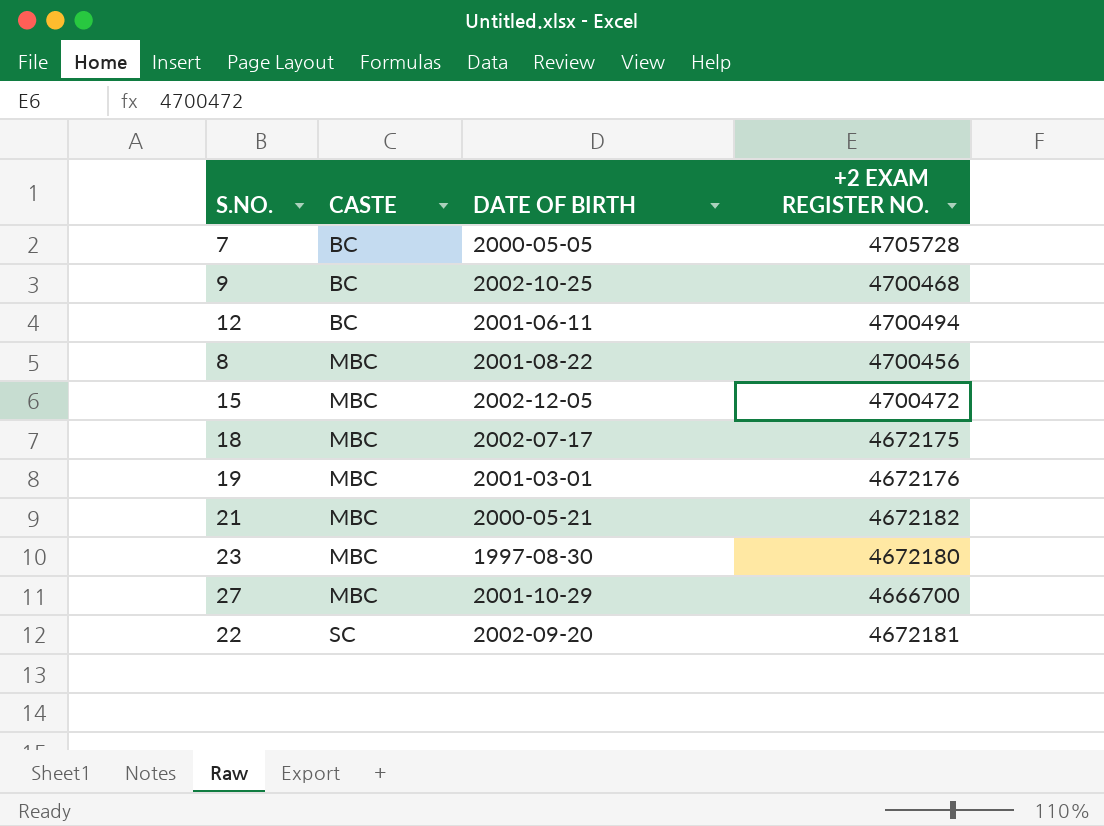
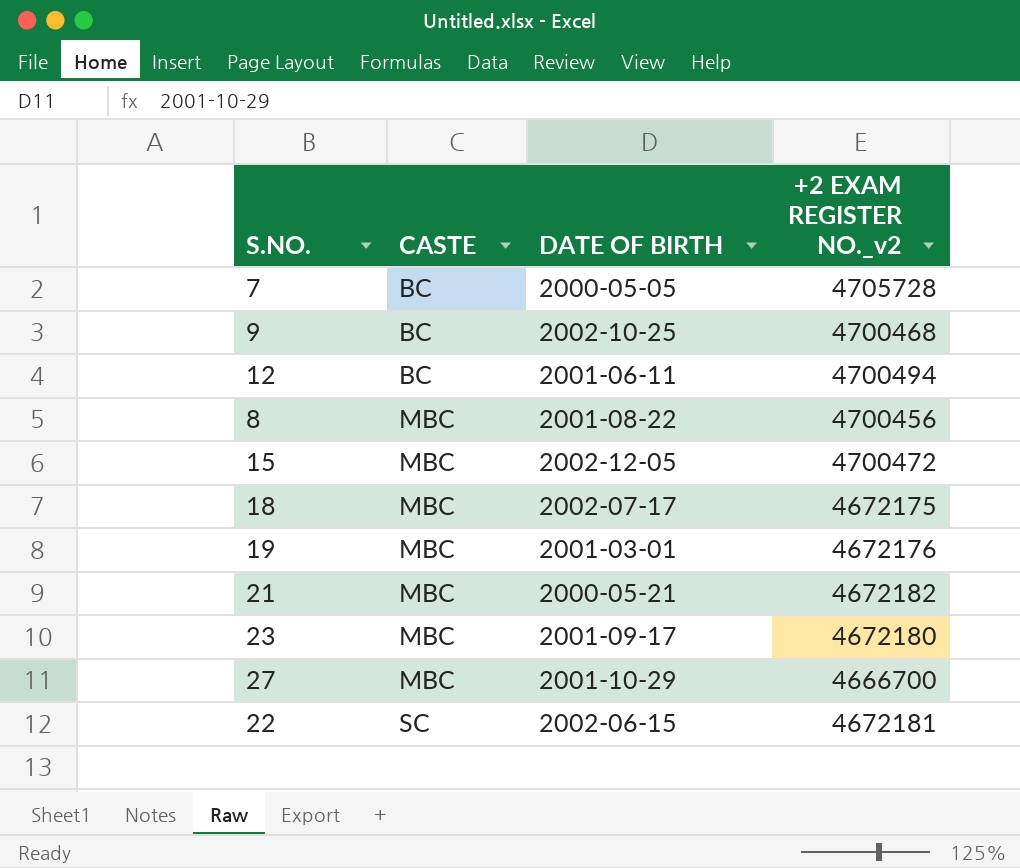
column name: +2 EXAM REGISTER NO. -> +2 EXAM REGISTER NO._v2
23 | DATE OF BIRTH: 1997-08-30 -> 2001-09-17
22 | DATE OF BIRTH: 2002-09-20 -> 2002-06-15

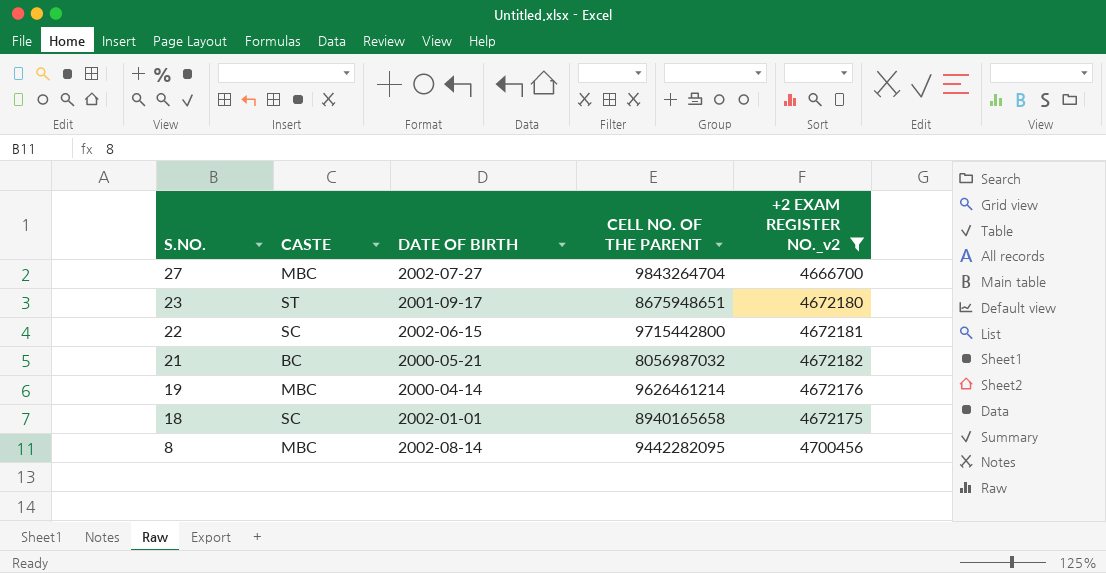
filter: none -> +2 EXAM REGISTER NO._v2 <= 4700456
row order: CASTE ascending -> S.NO. descending
column CELL NO. OF THE PARENT | position: none -> 4
27 | DATE OF BIRTH: 2001-10-29 -> 2002-07-27
23 | CASTE: MBC -> ST
21 | CASTE: MBC -> BC
19 | DATE OF BIRTH: 2001-03-01 -> 2000-04-14
18 | CASTE: MBC -> SC
18 | DATE OF BIRTH: 2002-07-17 -> 2002-01-01
8 | DATE OF BIRTH: 2001-08-22 -> 2002-08-14

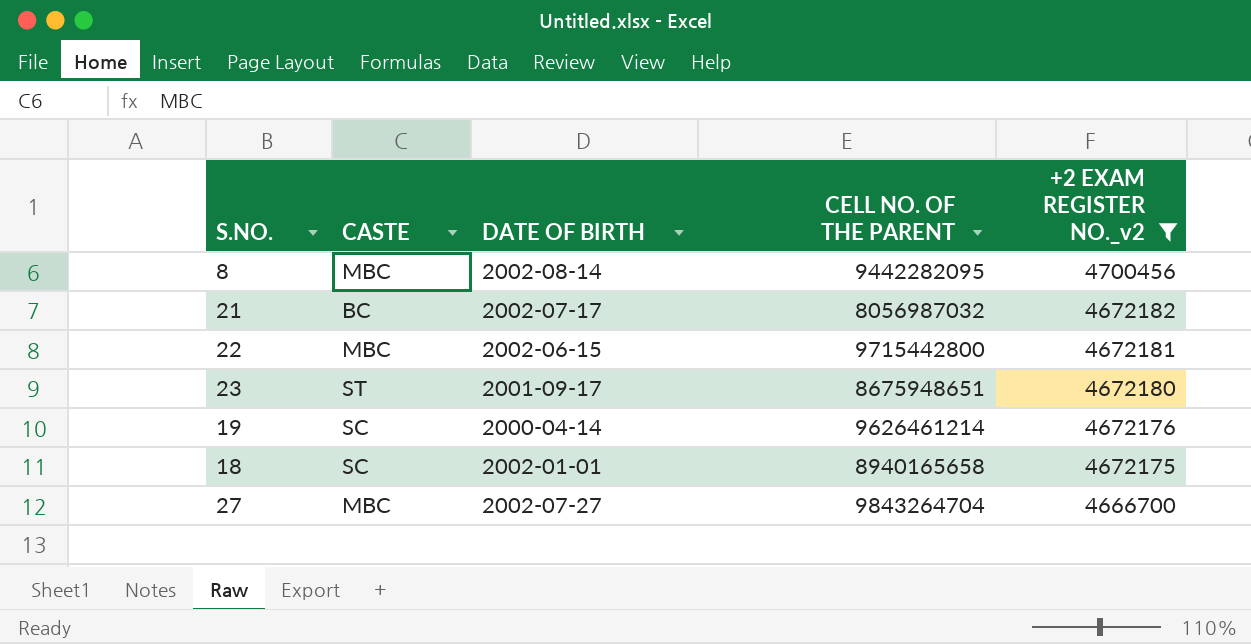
row order: S.NO. descending -> +2 EXAM REGISTER NO._v2 descending
21 | DATE OF BIRTH: 2000-05-21 -> 2002-07-17
22 | CASTE: SC -> MBC
19 | CASTE: MBC -> SC

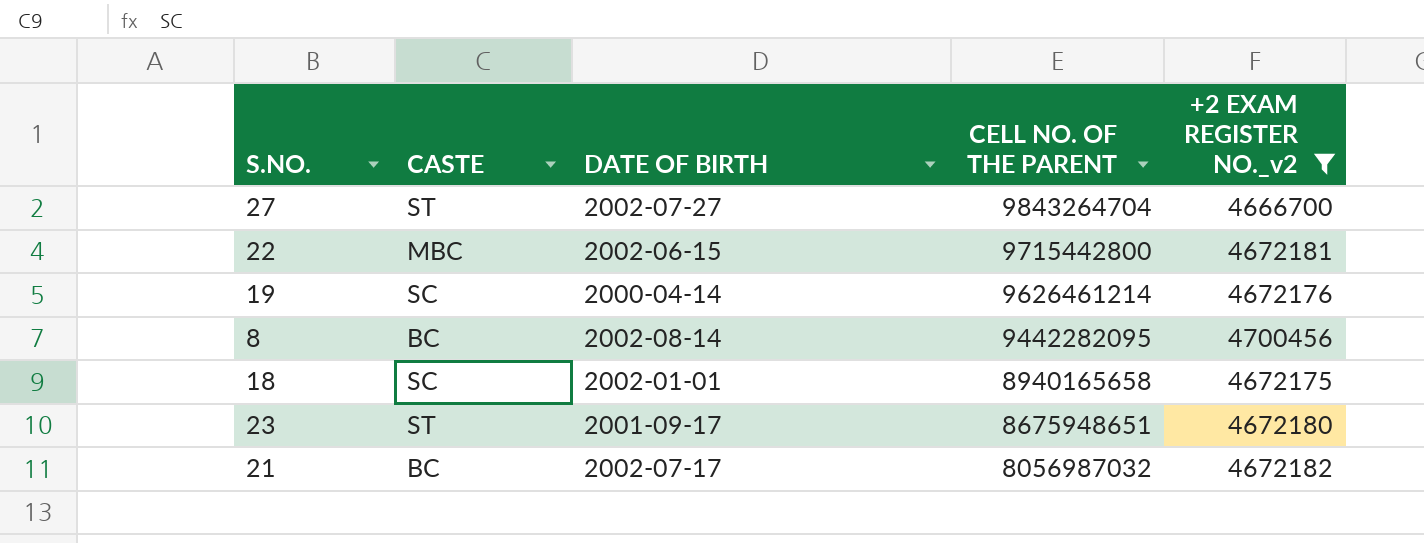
row order: +2 EXAM REGISTER NO._v2 descending -> CELL NO. OF THE PARENT descending
27 | CASTE: MBC -> ST
8 | CASTE: MBC -> BC

